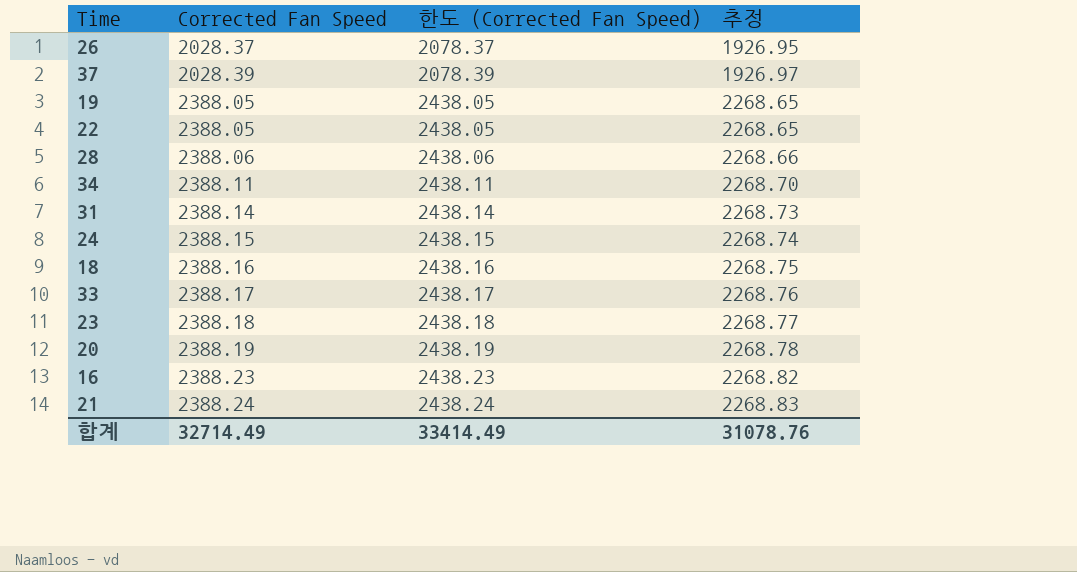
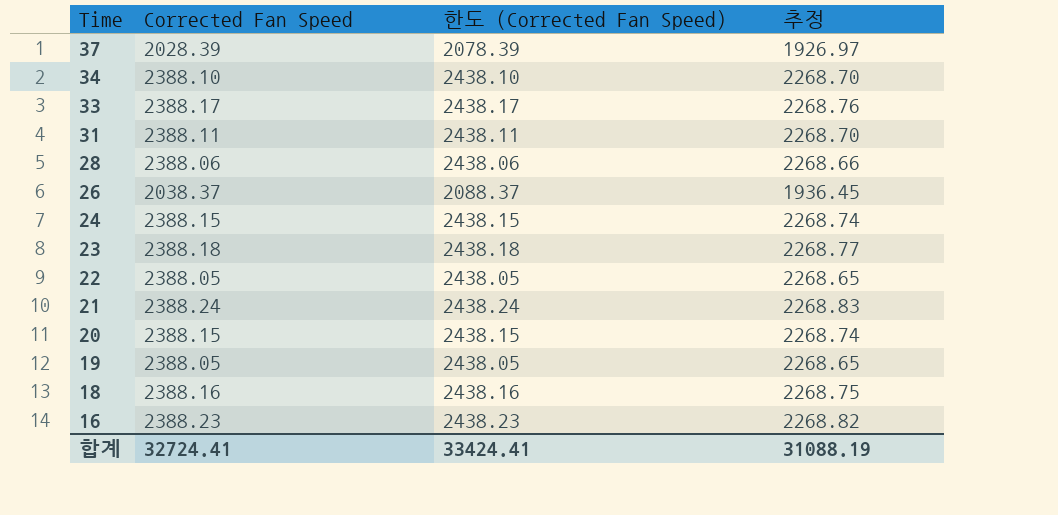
row order: Corrected Fan Speed ascending -> Time descending
34 | Corrected Fan Speed: 2388.11 -> 2388.10
34 | 한도 (Corrected Fan Speed): 2438.11 -> 2438.10
31 | Corrected Fan Speed: 2388.14 -> 2388.11
31 | 한도 (Corrected Fan Speed): 2438.14 -> 2438.11
31 | 추정: 2268.73 -> 2268.70
26 | Corrected Fan Speed: 2028.37 -> 2038.37
26 | 한도 (Corrected Fan Speed): 2078.37 -> 2088.37
26 | 추정: 1926.95 -> 1936.45
20 | Corrected Fan Speed: 2388.19 -> 2388.15
20 | 한도 (Corrected Fan Speed): 2438.19 -> 2438.15
20 | 추정: 2268.78 -> 2268.74
합계 | Corrected Fan Speed: 32714.49 -> 32724.41
합계 | 한도 (Corrected Fan Speed): 33414.49 -> 33424.41
합계 | 추정: 31078.76 -> 31088.19

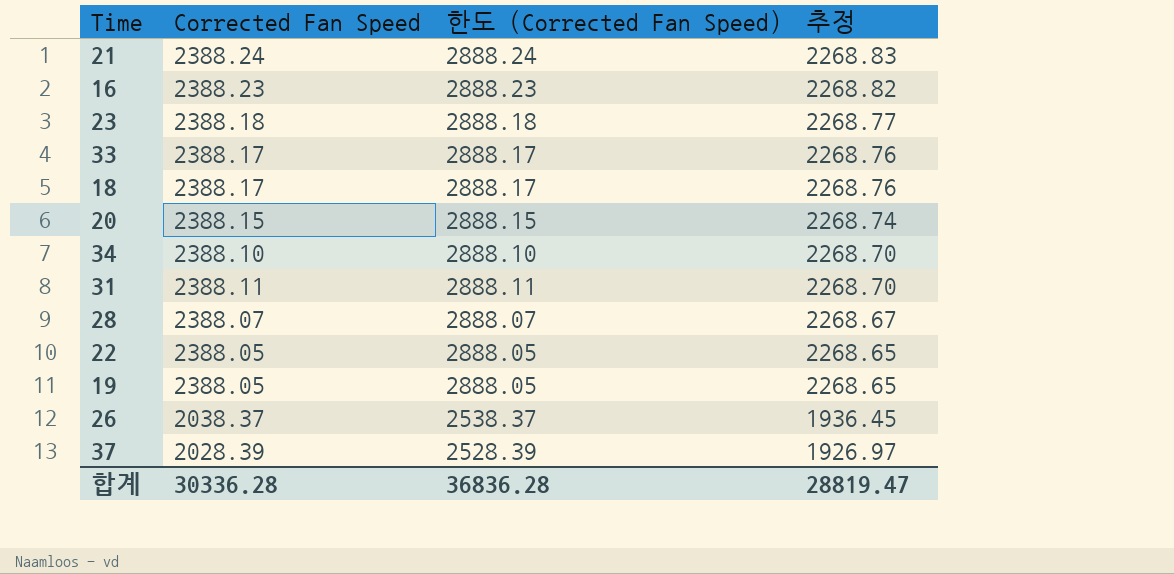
row order: Time descending -> 추정 descending
column 한도 (Corrected Fan Speed) | formula: [Corrected Fan Speed] + 50 -> [Corrected Fan Speed] + 500
row 24: 2388.15 | 2438.15 | 2268.74 -> none
18 | Corrected Fan Speed: 2388.16 -> 2388.17
18 | 추정: 2268.75 -> 2268.76
28 | Corrected Fan Speed: 2388.06 -> 2388.07
28 | 추정: 2268.66 -> 2268.67
합계 | Corrected Fan Speed: 32724.41 -> 30336.28
합계 | 한도 (Corrected Fan Speed): 33424.41 -> 36836.28
합계 | 추정: 31088.19 -> 28819.47

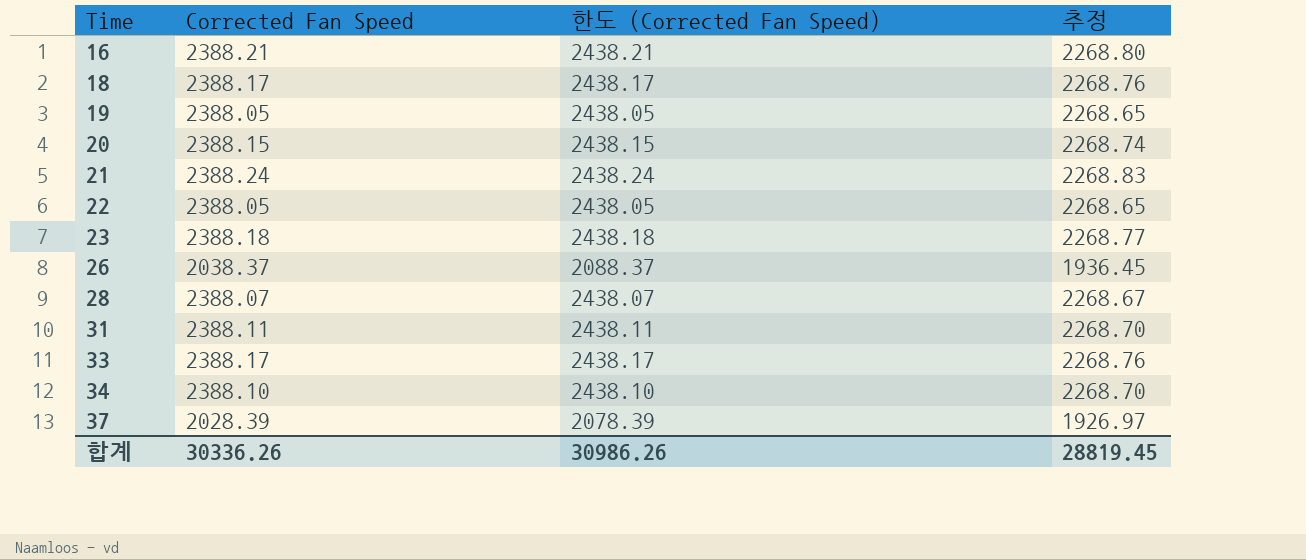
row order: 추정 descending -> Time ascending
column 한도 (Corrected Fan Speed) | formula: [Corrected Fan Speed] + 500 -> [Corrected Fan Speed] + 50
16 | Corrected Fan Speed: 2388.23 -> 2388.21
16 | 추정: 2268.82 -> 2268.80
합계 | Corrected Fan Speed: 30336.28 -> 30336.26
합계 | 한도 (Corrected Fan Speed): 36836.28 -> 30986.26
합계 | 추정: 28819.47 -> 28819.45

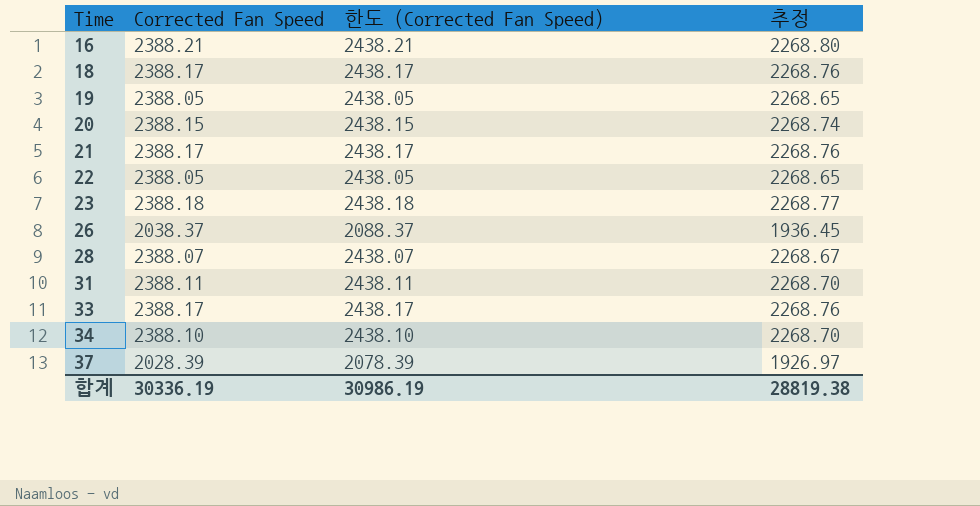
21 | Corrected Fan Speed: 2388.24 -> 2388.17
21 | 한도 (Corrected Fan Speed): 2438.24 -> 2438.17
21 | 추정: 2268.83 -> 2268.76
합계 | Corrected Fan Speed: 30336.26 -> 30336.19
합계 | 한도 (Corrected Fan Speed): 30986.26 -> 30986.19
합계 | 추정: 28819.45 -> 28819.38

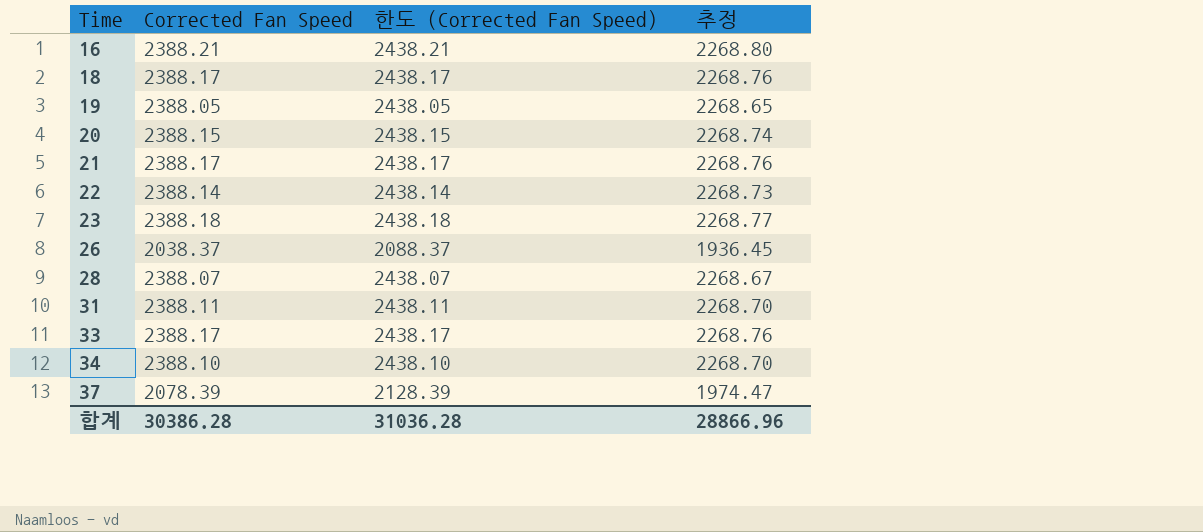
22 | Corrected Fan Speed: 2388.05 -> 2388.14
22 | 한도 (Corrected Fan Speed): 2438.05 -> 2438.14
22 | 추정: 2268.65 -> 2268.73
37 | Corrected Fan Speed: 2028.39 -> 2078.39
37 | 한도 (Corrected Fan Speed): 2078.39 -> 2128.39
37 | 추정: 1926.97 -> 1974.47
합계 | Corrected Fan Speed: 30336.19 -> 30386.28
합계 | 한도 (Corrected Fan Speed): 30986.19 -> 31036.28
합계 | 추정: 28819.38 -> 28866.96

